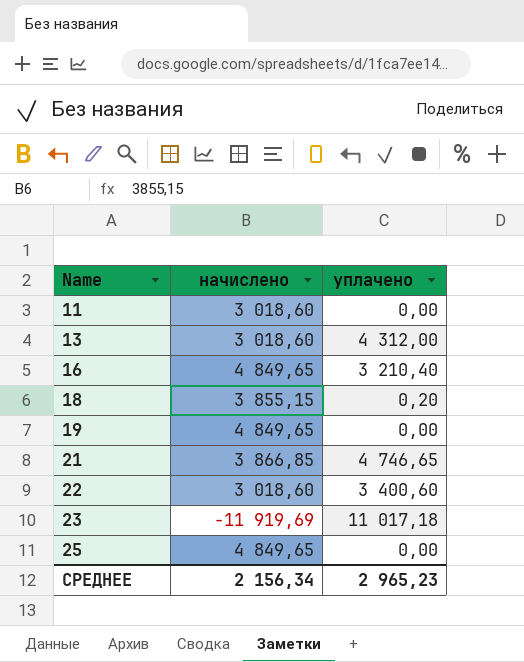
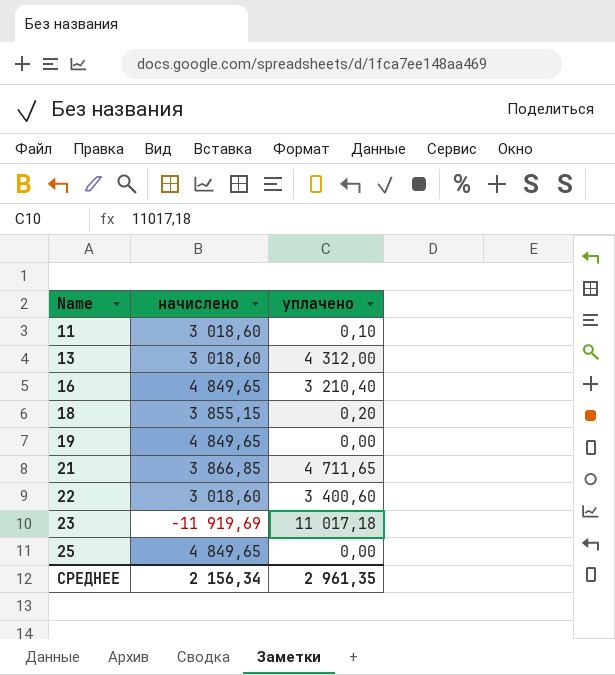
11 | уплачено: 0,00 -> 0,10
21 | уплачено: 4 746,65 -> 4 711,65
СРЕДНЕЕ | уплачено: 2 965,23 -> 2 961,35

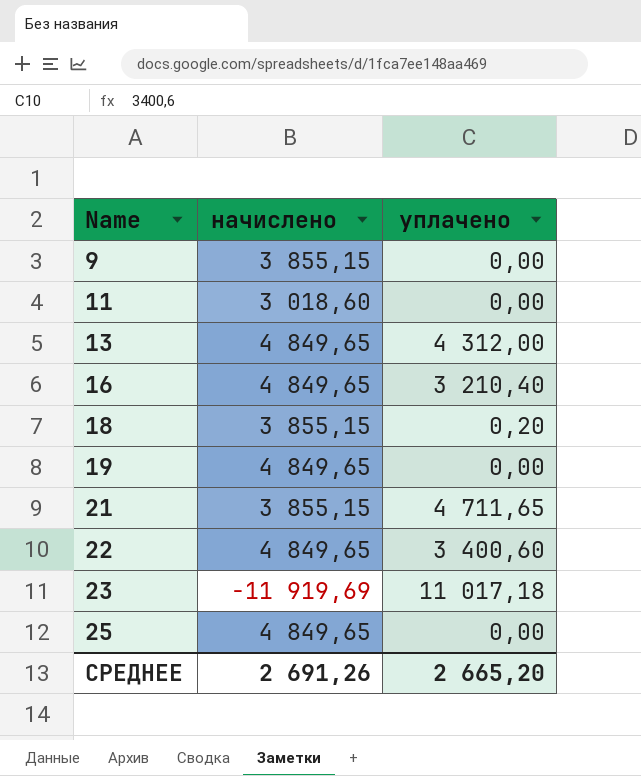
row 9: none -> 3 855,15 | 0,00
11 | уплачено: 0,10 -> 0,00
13 | начислено: 3 018,60 -> 4 849,65
21 | начислено: 3 866,85 -> 3 855,15
22 | начислено: 3 018,60 -> 4 849,65
СРЕДНЕЕ | начислено: 2 156,34 -> 2 691,26
СРЕДНЕЕ | уплачено: 2 961,35 -> 2 665,20

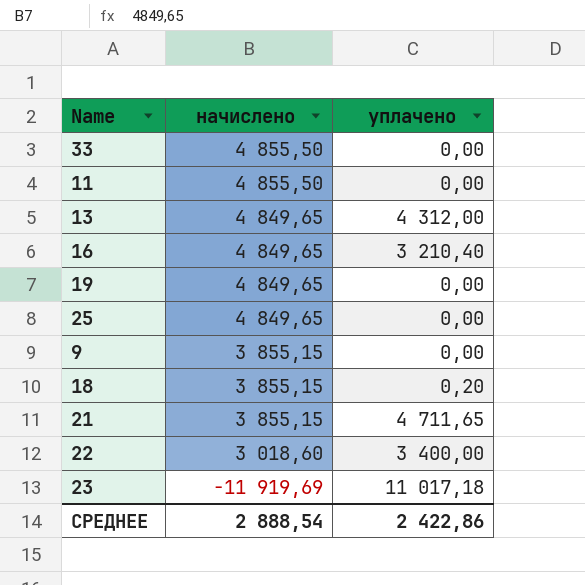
row order: Name ascending -> начислено descending
row 33: none -> 4 855,50 | 0,00
11 | начислено: 3 018,60 -> 4 855,50
22 | начислено: 4 849,65 -> 3 018,60
22 | уплачено: 3 400,60 -> 3 400,00
СРЕДНЕЕ | начислено: 2 691,26 -> 2 888,54
СРЕДНЕЕ | уплачено: 2 665,20 -> 2 422,86

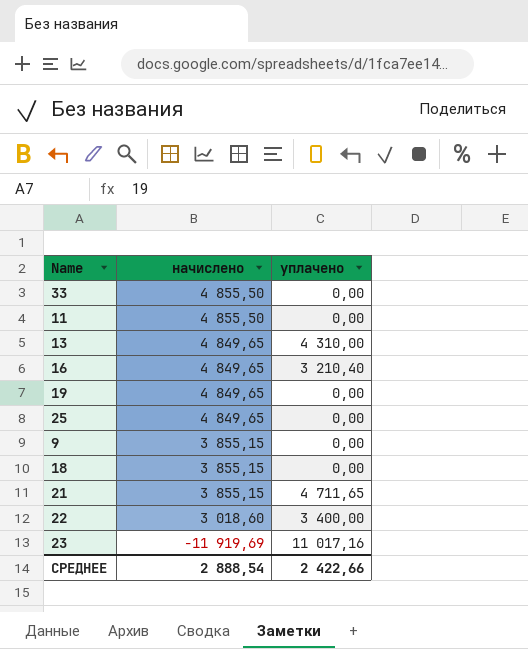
13 | уплачено: 4 312,00 -> 4 310,00
18 | уплачено: 0,20 -> 0,00
23 | уплачено: 11 017,18 -> 11 017,16
СРЕДНЕЕ | уплачено: 2 422,86 -> 2 422,66

